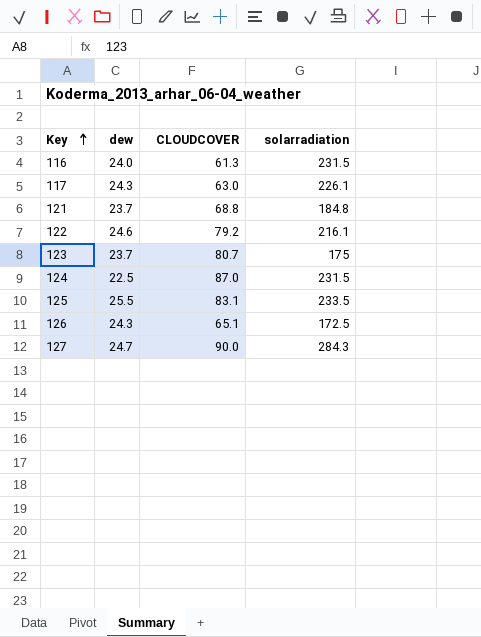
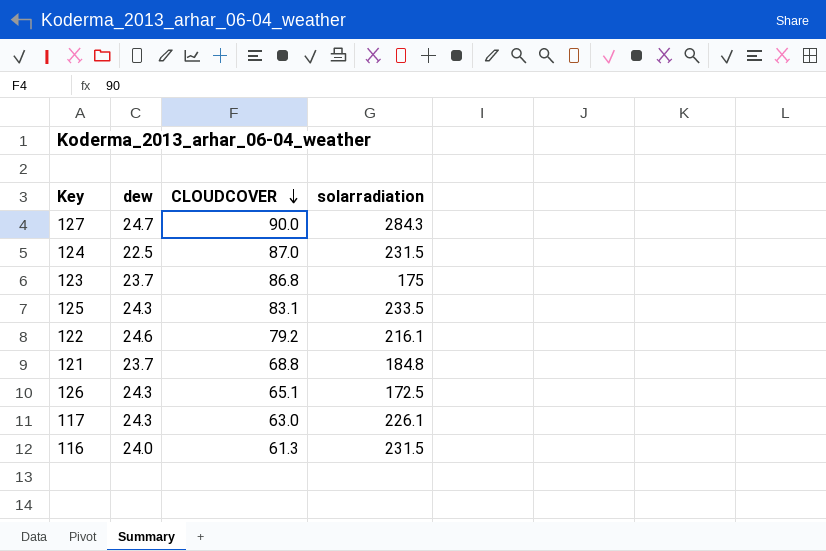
row order: Key ascending -> CLOUDCOVER descending
123 | CLOUDCOVER: 80.7 -> 86.8
125 | dew: 25.5 -> 24.3

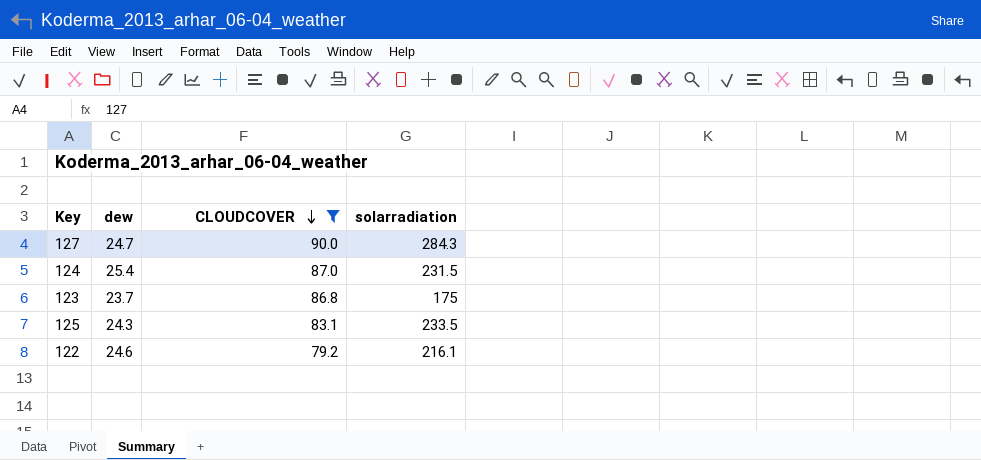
filter: none -> CLOUDCOVER >= 79.2
124 | dew: 22.5 -> 25.4

